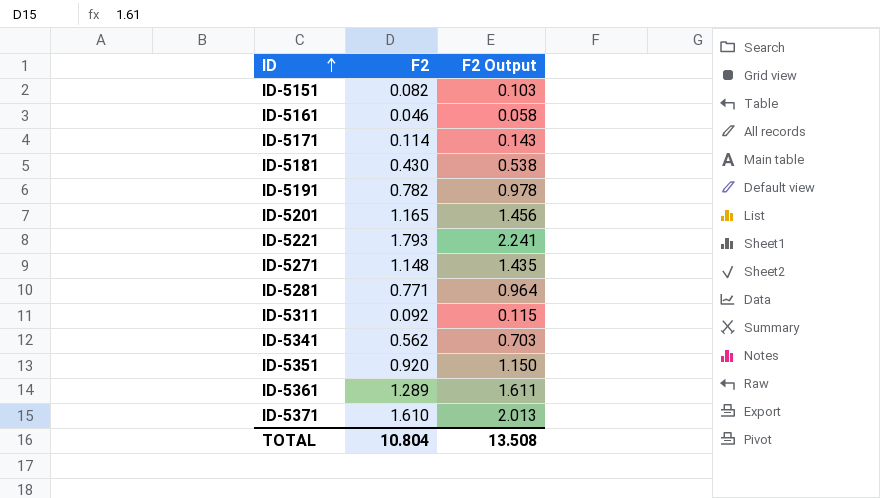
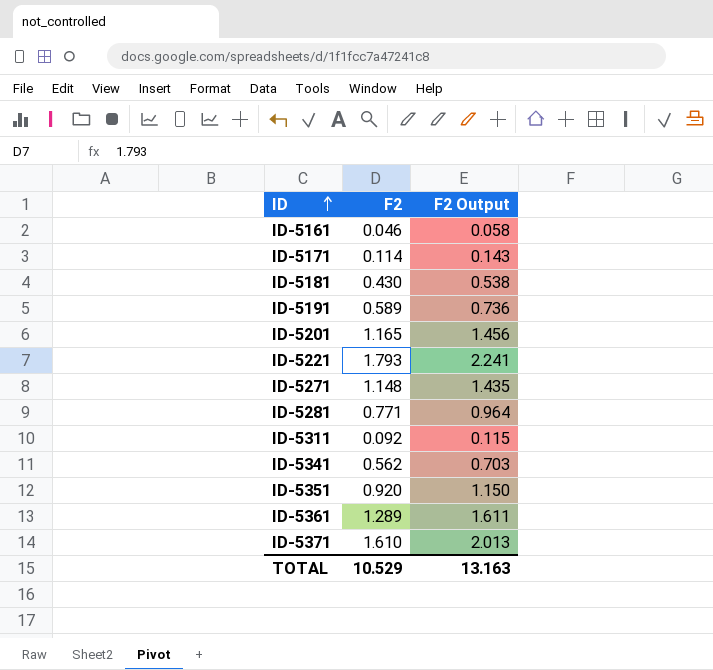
row ID-5151: 0.082 | 0.103 -> none
ID-5191 | F2: 0.782 -> 0.589
ID-5191 | F2 Output: 0.978 -> 0.736
TOTAL | F2: 10.804 -> 10.529
TOTAL | F2 Output: 13.508 -> 13.163

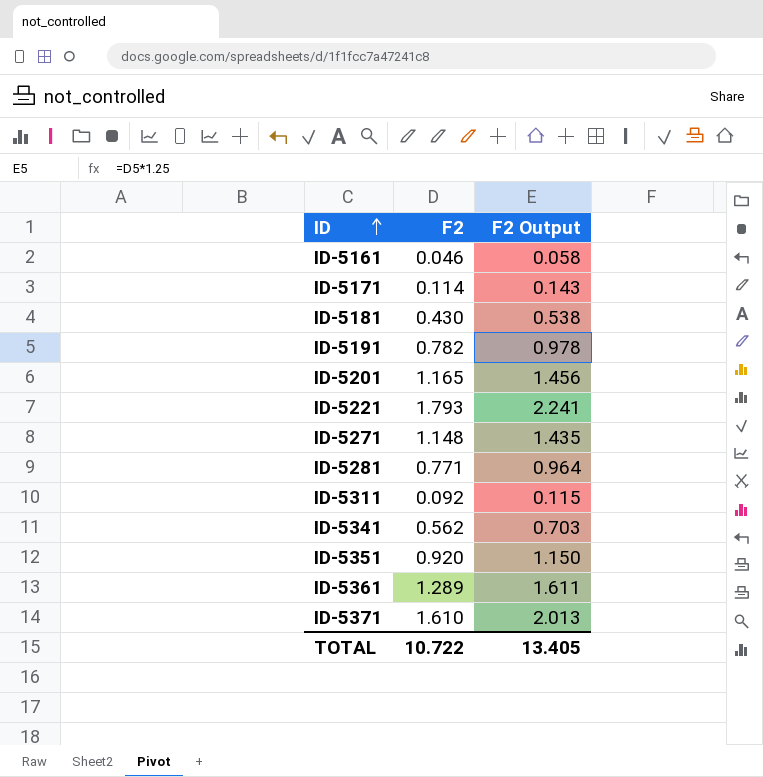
ID-5191 | F2: 0.589 -> 0.782
ID-5191 | F2 Output: 0.736 -> 0.978
TOTAL | F2: 10.529 -> 10.722
TOTAL | F2 Output: 13.163 -> 13.405

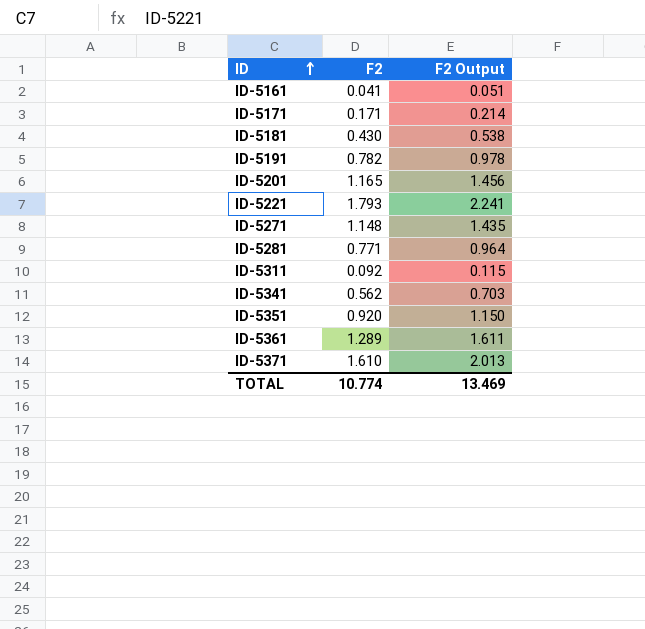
ID-5161 | F2: 0.046 -> 0.041
ID-5161 | F2 Output: 0.058 -> 0.051
ID-5171 | F2: 0.114 -> 0.171
ID-5171 | F2 Output: 0.143 -> 0.214
TOTAL | F2: 10.722 -> 10.774
TOTAL | F2 Output: 13.405 -> 13.469

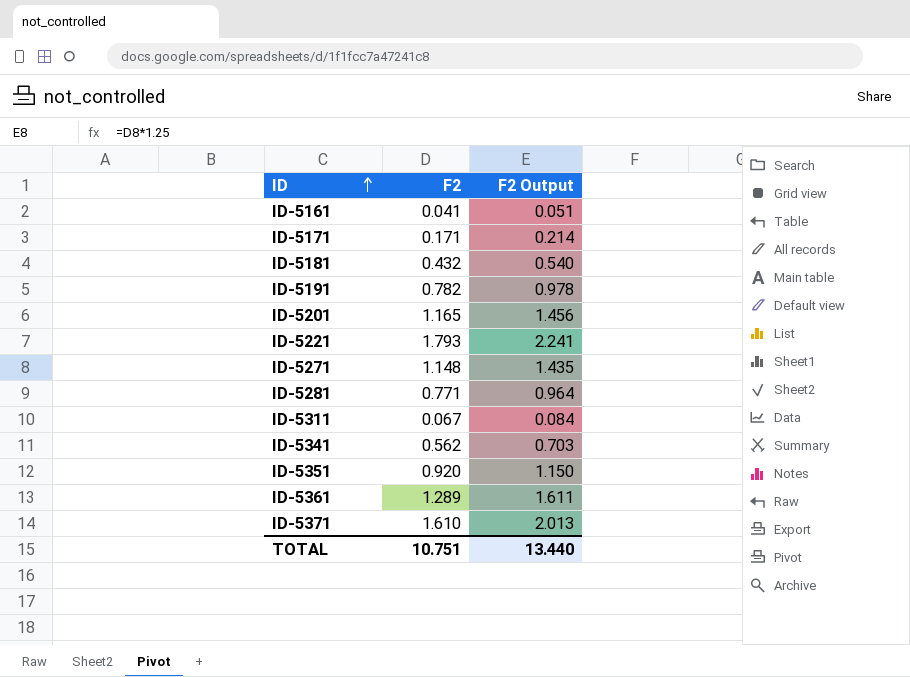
ID-5181 | F2: 0.430 -> 0.432
ID-5181 | F2 Output: 0.538 -> 0.540
ID-5311 | F2: 0.092 -> 0.067
ID-5311 | F2 Output: 0.115 -> 0.084
TOTAL | F2: 10.774 -> 10.751
TOTAL | F2 Output: 13.469 -> 13.440

